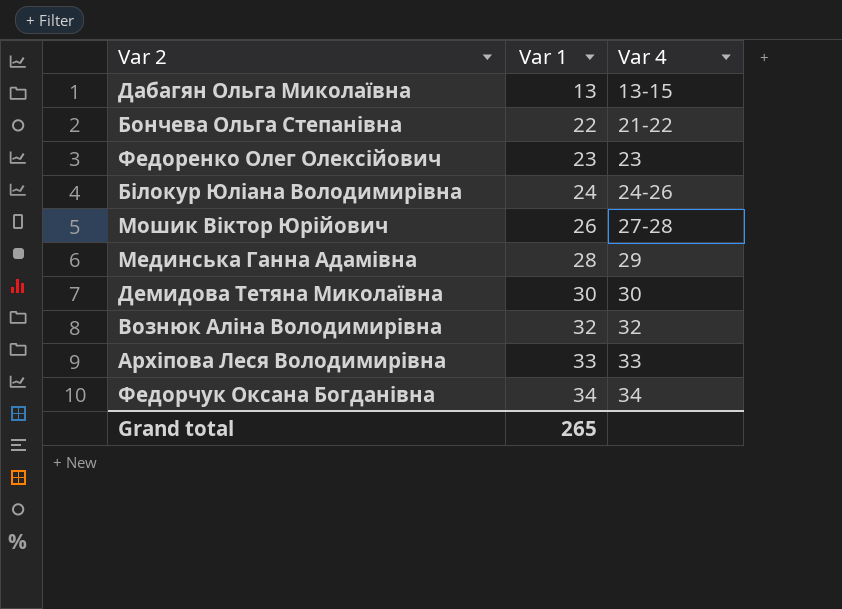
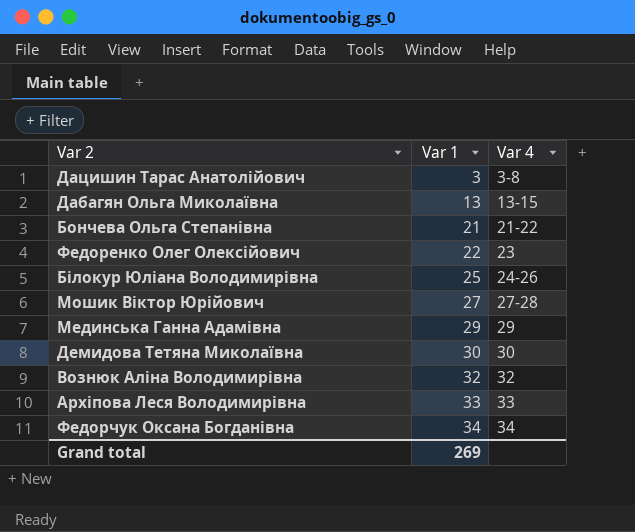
row Дацишин Тарас Анатолійович: none -> 3 | 3-8
Бончева Ольга Степанівна | Var 1: 22 -> 21
Федоренко Олег Олексійович | Var 1: 23 -> 22
Білокур Юліана Володимирівна | Var 1: 24 -> 25
Мошик Віктор Юрійович | Var 1: 26 -> 27
Мединська Ганна Адамівна | Var 1: 28 -> 29
Grand total | Var 1: 265 -> 269

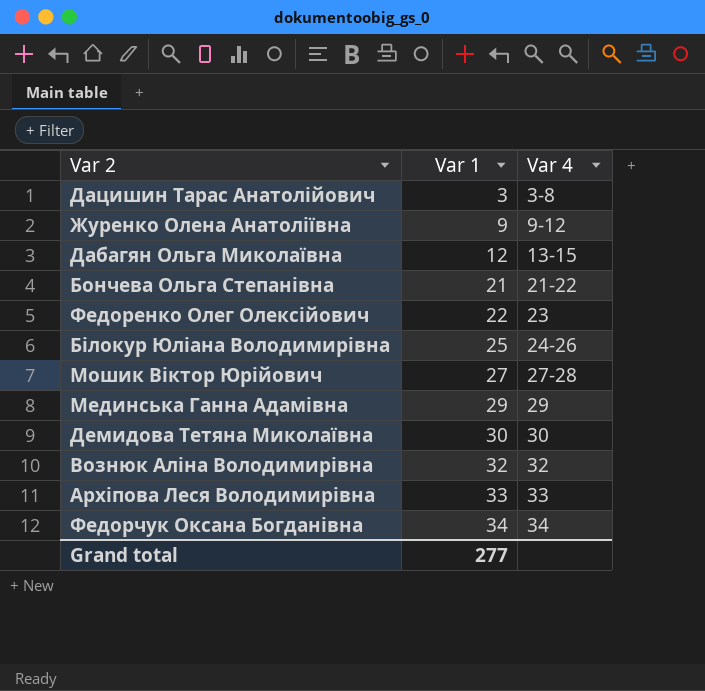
row Журенко Олена Анатоліївна: none -> 9 | 9-12
Дабагян Ольга Миколаївна | Var 1: 13 -> 12
Grand total | Var 1: 269 -> 277

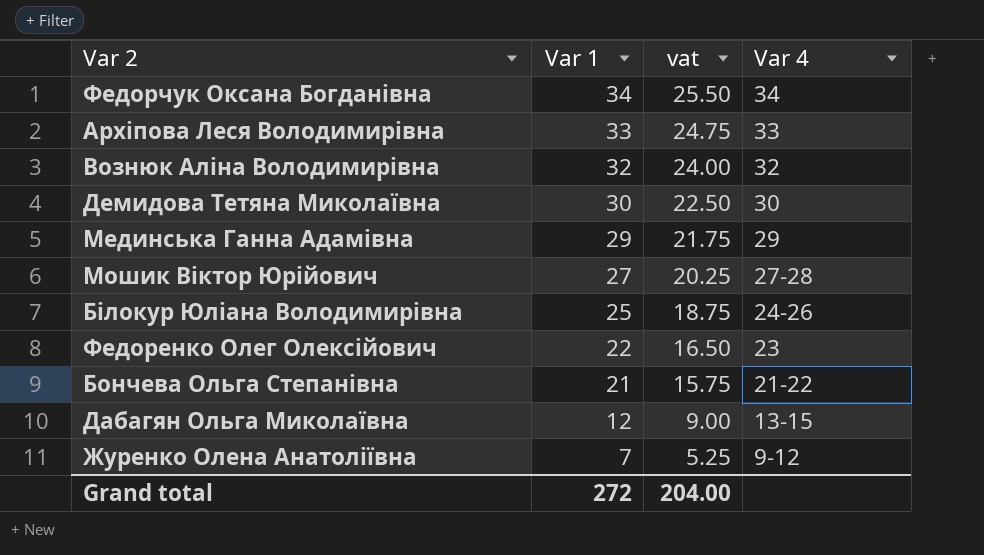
row order: Var 1 ascending -> Var 1 descending
column vat | formula: none -> [Var 1] * 0.75
row Дацишин Тарас Анатолійович: 3 | 3-8 -> none
Журенко Олена Анатоліївна | Var 1: 9 -> 7
Grand total | Var 1: 277 -> 272

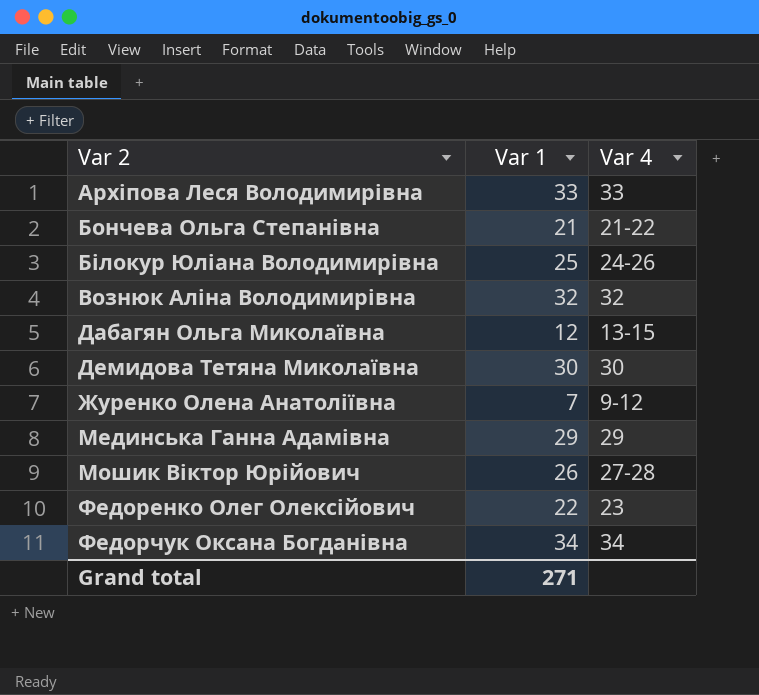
row order: Var 1 descending -> Var 2 ascending
column vat | formula: [Var 1] * 0.75 -> none
Мошик Віктор Юрійович | Var 1: 27 -> 26
Grand total | Var 1: 272 -> 271

